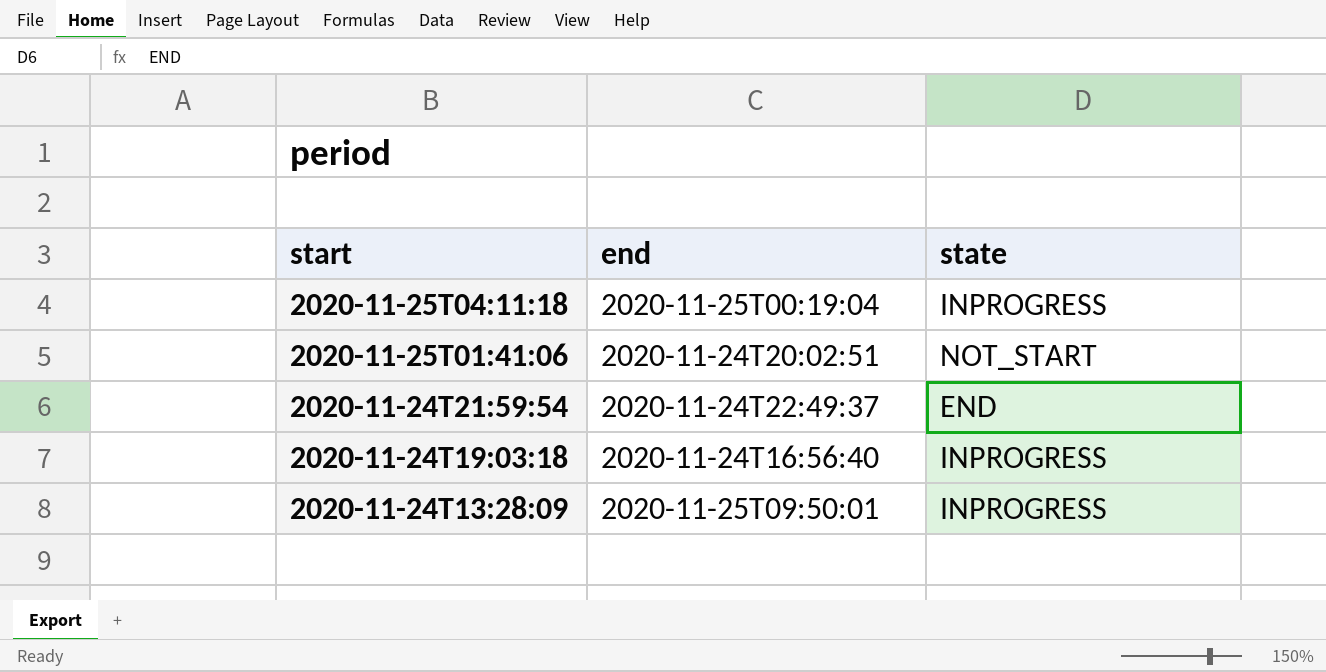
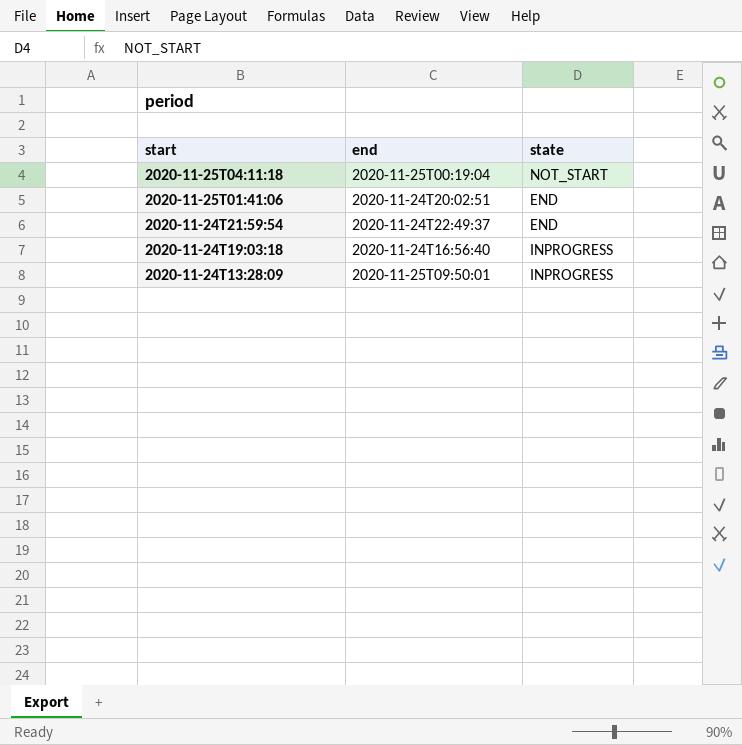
2020-11-25T04:11:18 | state: INPROGRESS -> NOT_START
2020-11-25T01:41:06 | state: NOT_START -> END

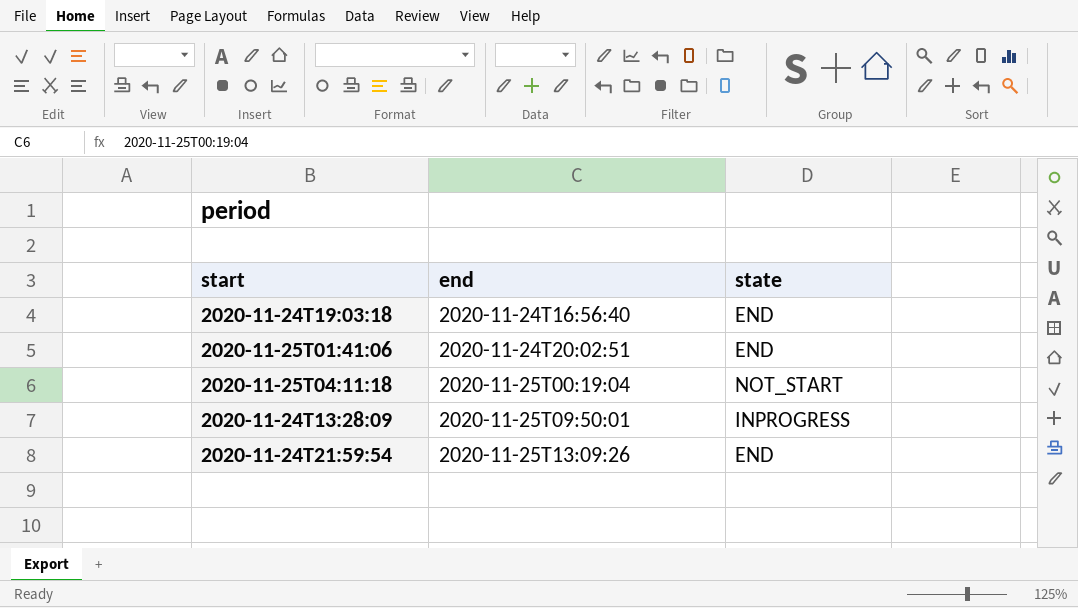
row order: start descending -> end ascending
2020-11-24T19:03:18 | state: INPROGRESS -> END
2020-11-24T21:59:54 | end: 2020-11-24T22:49:37 -> 2020-11-25T13:09:26

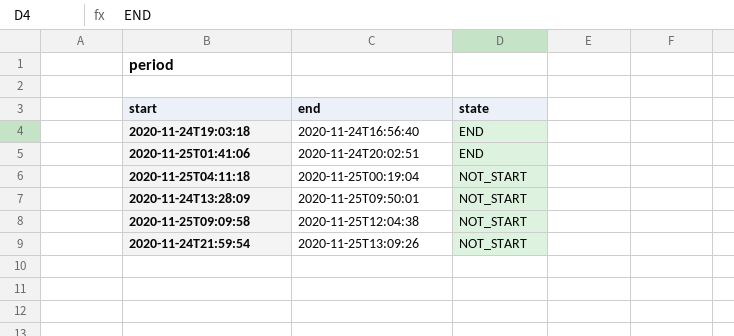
2020-11-24T13:28:09 | state: INPROGRESS -> NOT_START
row 2020-11-25T09:09:58: none -> 2020-11-25T12:04:38 | NOT_START
2020-11-24T21:59:54 | state: END -> NOT_START

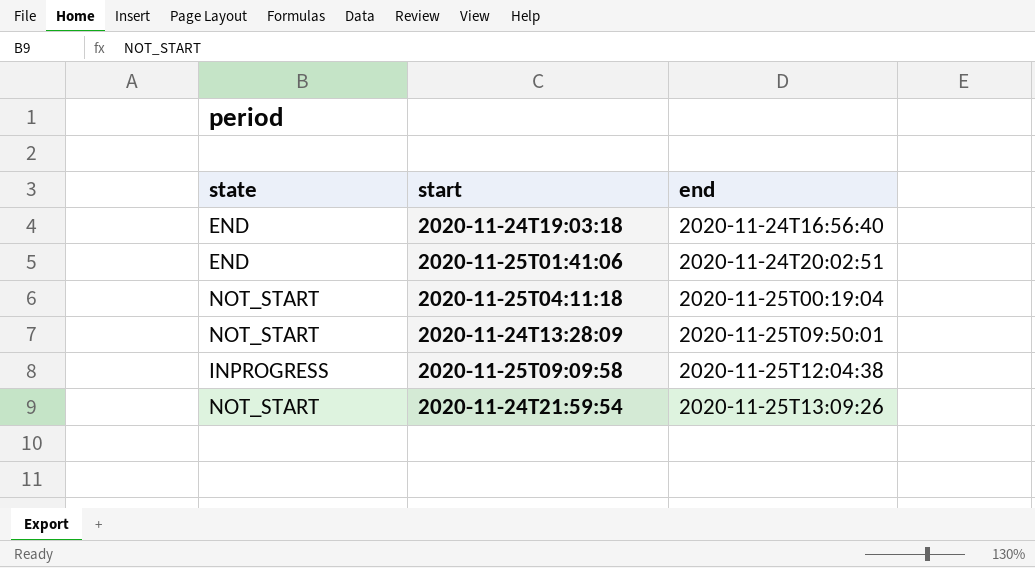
column state | position: 3 -> 1
2020-11-25T09:09:58 | state: NOT_START -> INPROGRESS

